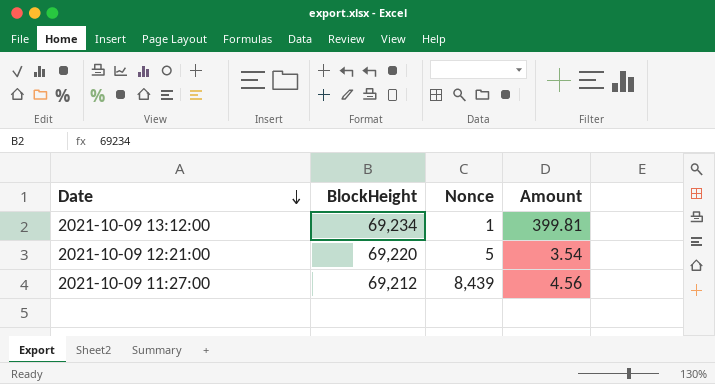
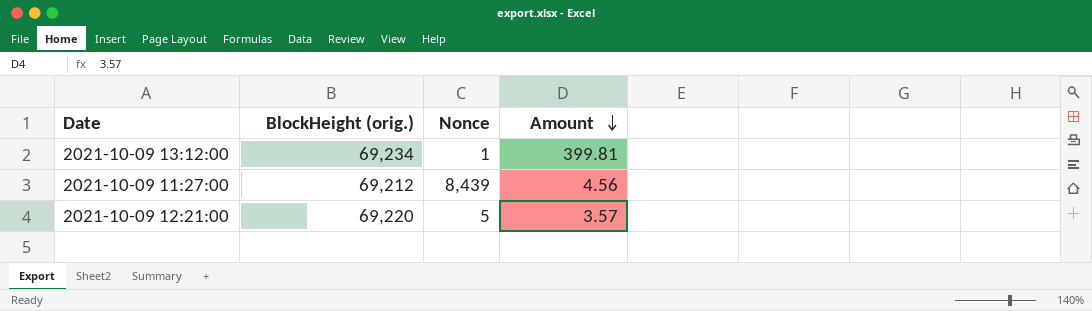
row order: Date descending -> Amount descending
column name: BlockHeight -> BlockHeight (orig.)
2021-10-09 12:21:00 | Amount: 3.54 -> 3.57

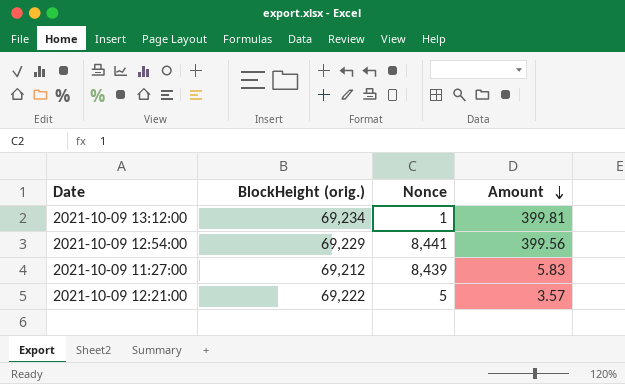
row 2021-10-09 12:54:00: none -> 69,229 | 8,441 | 399.56
2021-10-09 11:27:00 | Amount: 4.56 -> 5.83
2021-10-09 12:21:00 | BlockHeight (orig.): 69,220 -> 69,222

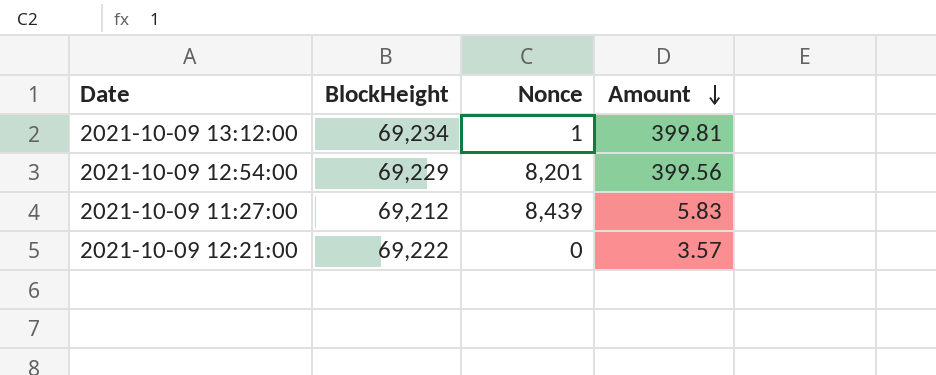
column name: BlockHeight (orig.) -> BlockHeight
2021-10-09 12:54:00 | Nonce: 8,441 -> 8,201
2021-10-09 12:21:00 | Nonce: 5 -> 0

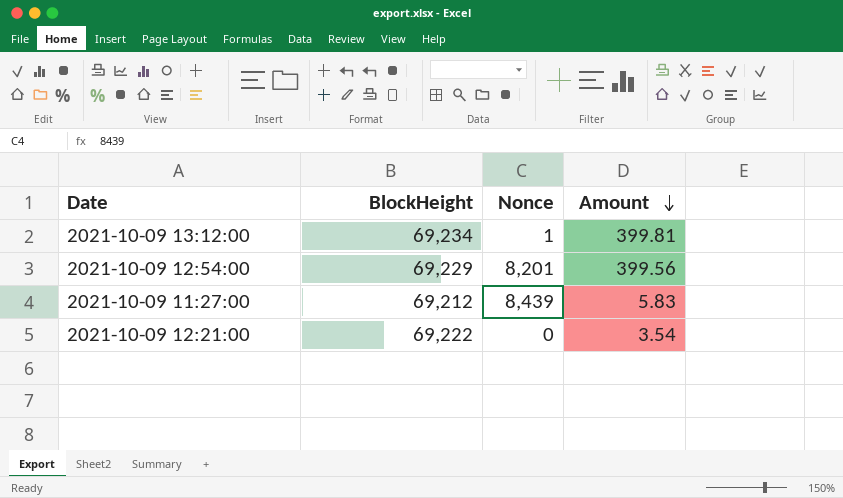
2021-10-09 12:21:00 | Amount: 3.57 -> 3.54

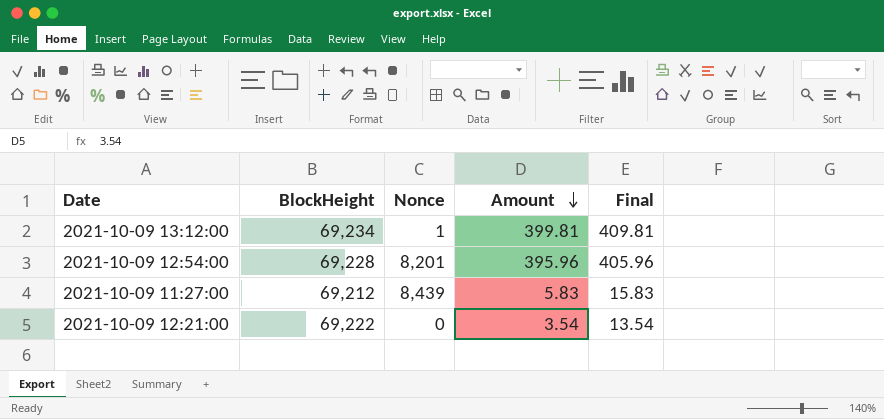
column Final | formula: none -> [Amount] + 10
2021-10-09 12:54:00 | BlockHeight: 69,229 -> 69,228
2021-10-09 12:54:00 | Amount: 399.56 -> 395.96

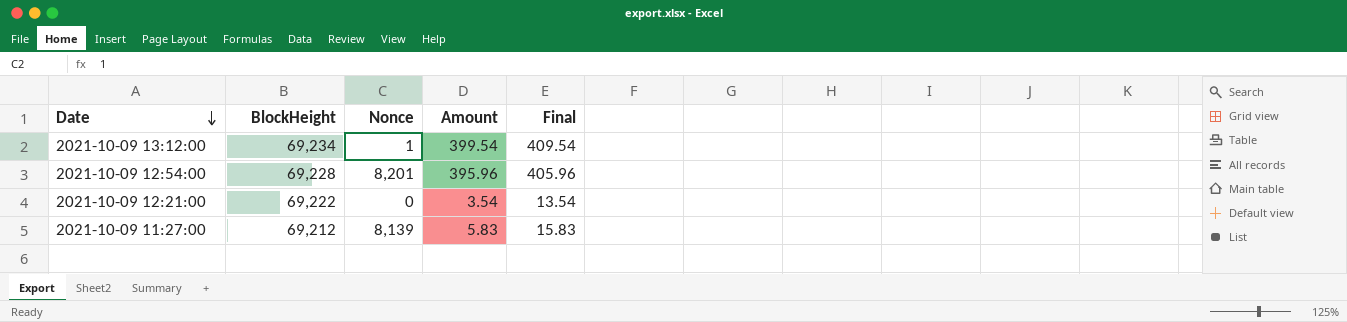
row order: Amount descending -> Date descending
2021-10-09 13:12:00 | Amount: 399.81 -> 399.54
2021-10-09 13:12:00 | Final: 409.81 -> 409.54
2021-10-09 11:27:00 | Nonce: 8,439 -> 8,139

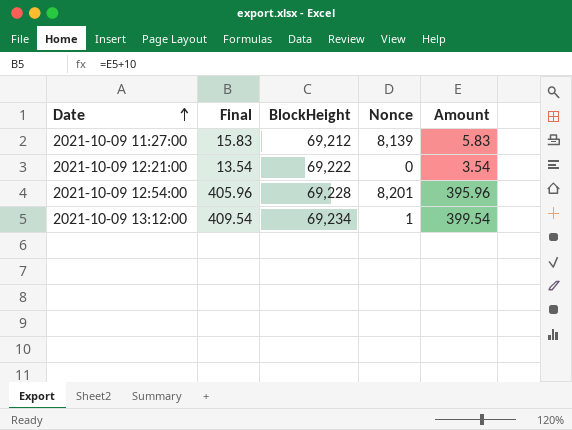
row order: Date descending -> Date ascending
column Final | position: 5 -> 2

